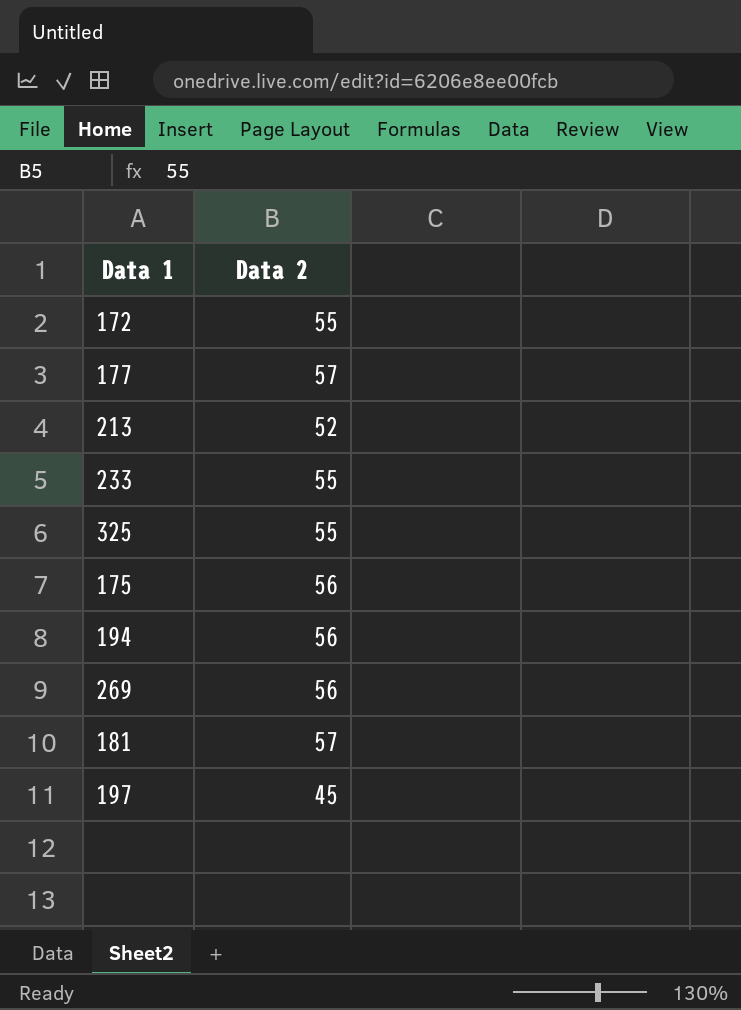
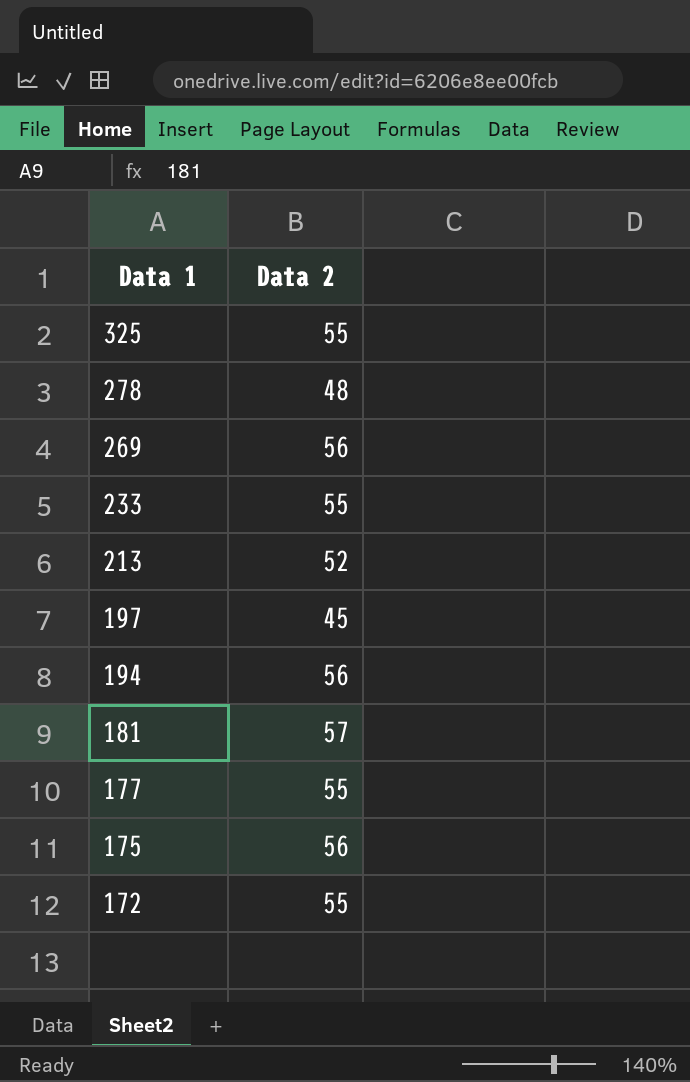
row order: none -> Data 1 descending
row 278: none -> 48
177 | Data 2: 57 -> 55

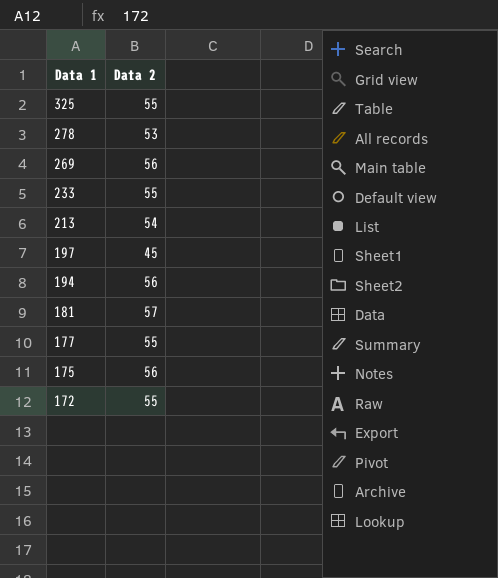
278 | Data 2: 48 -> 53
213 | Data 2: 52 -> 54

